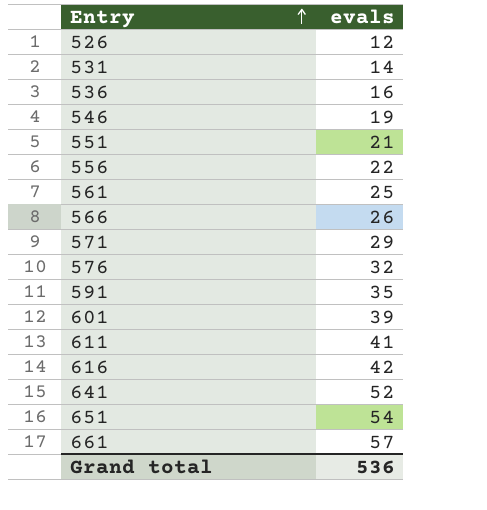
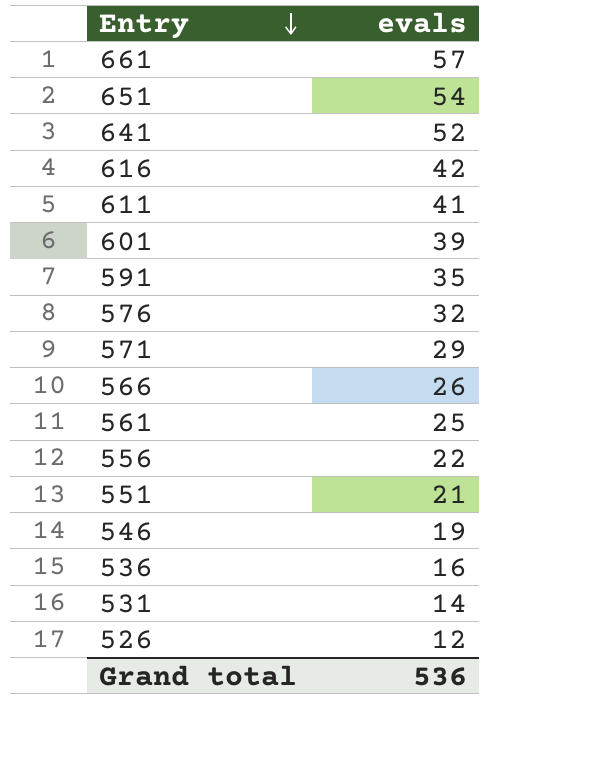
row order: Entry ascending -> Entry descending

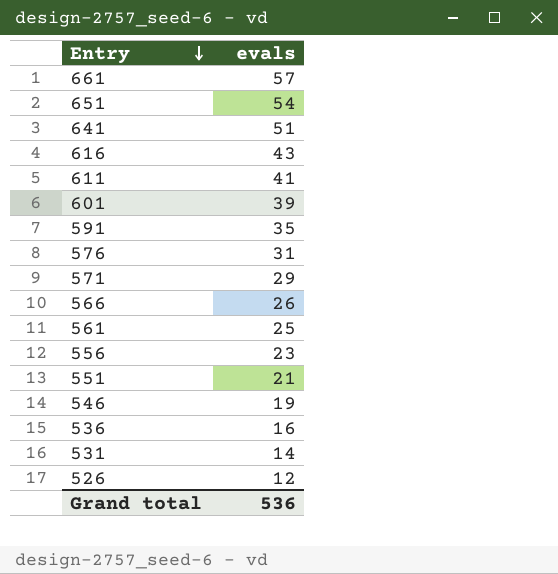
641 | evals: 52 -> 51
616 | evals: 42 -> 43
576 | evals: 32 -> 31
556 | evals: 22 -> 23

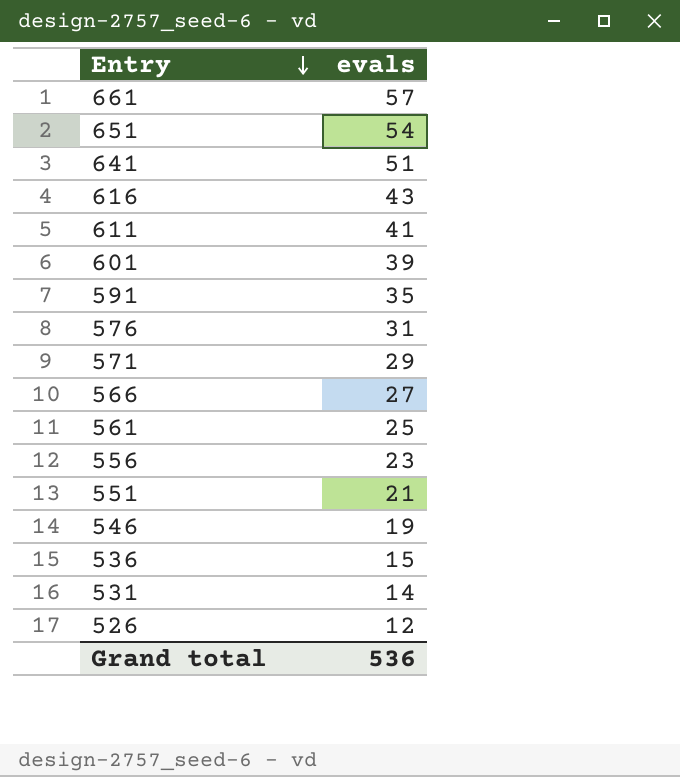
566 | evals: 26 -> 27
536 | evals: 16 -> 15

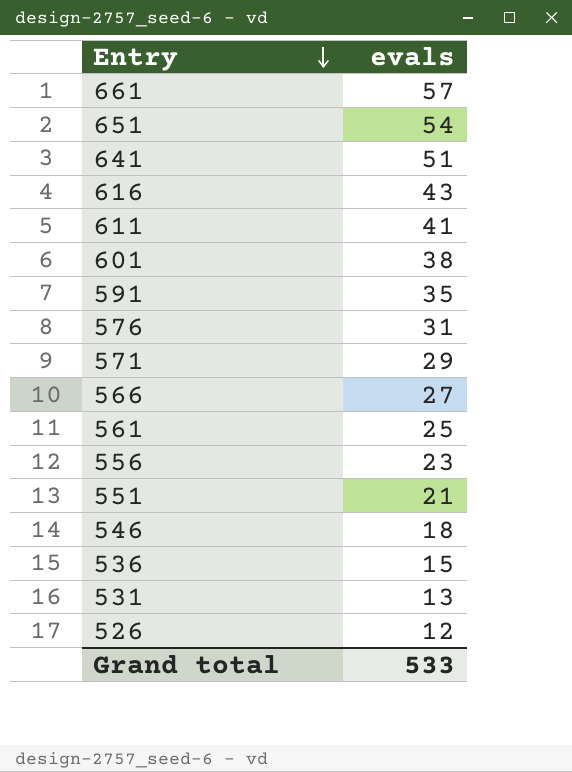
601 | evals: 39 -> 38
546 | evals: 19 -> 18
531 | evals: 14 -> 13
Grand total | evals: 536 -> 533

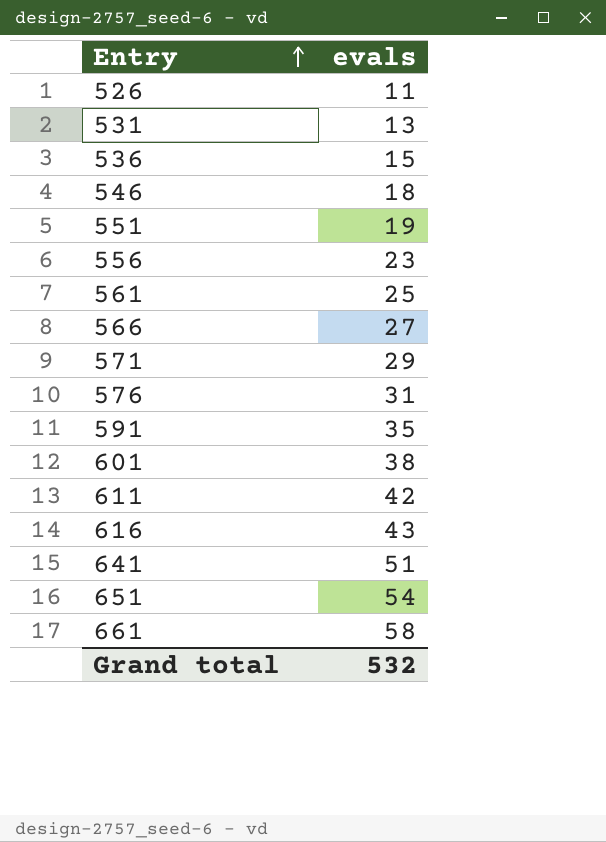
row order: Entry descending -> Entry ascending
526 | evals: 12 -> 11
551 | evals: 21 -> 19
611 | evals: 41 -> 42
661 | evals: 57 -> 58
Grand total | evals: 533 -> 532

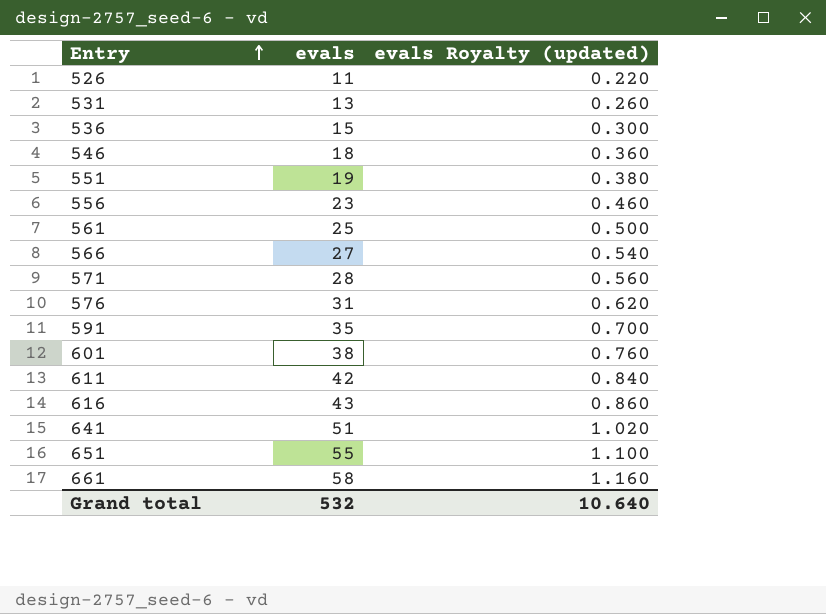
column evals Royalty (updated) | formula: none -> [evals] * 0.02
571 | evals: 29 -> 28
651 | evals: 54 -> 55

